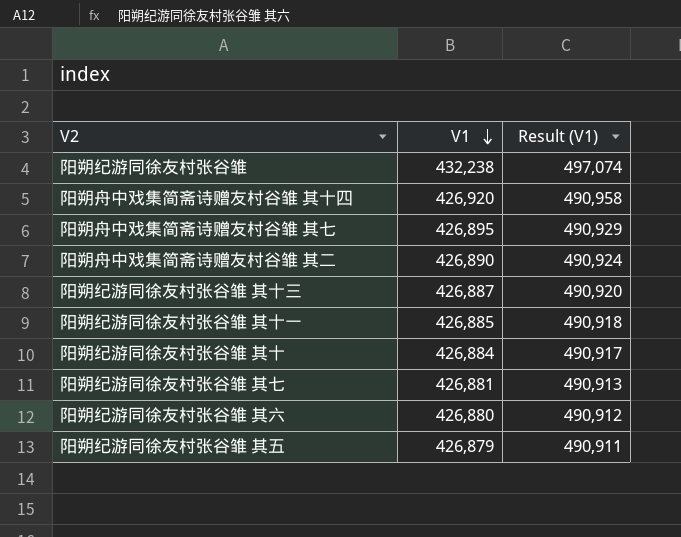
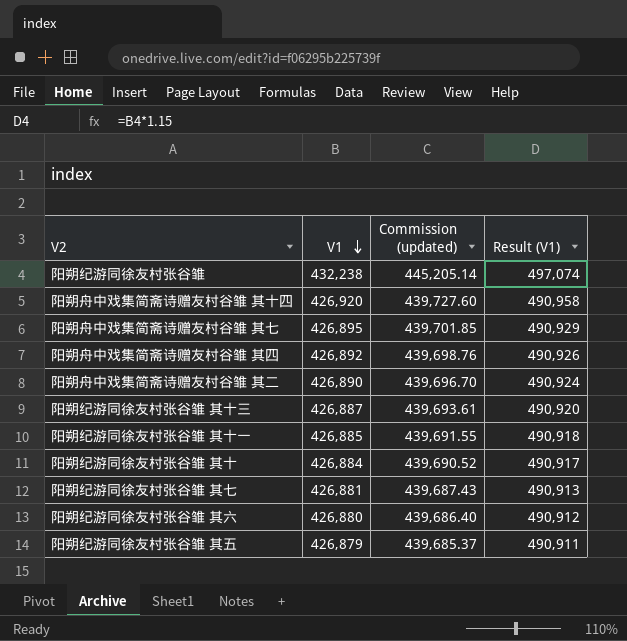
column Commission (updated) | formula: none -> [V1] * 1.03
row 阳朔舟中戏集简斋诗赠友村谷雏 其四: none -> 426,892 | 439,698.76 | 490,926

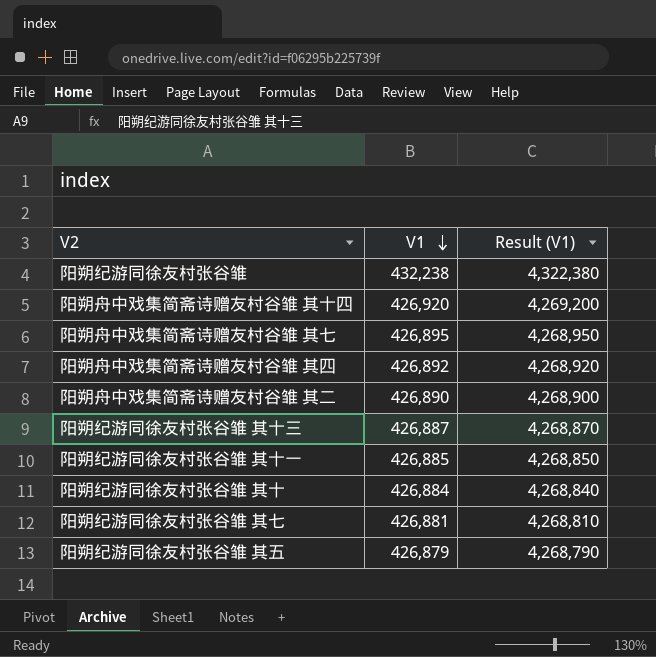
column Commission (updated) | formula: [V1] * 1.03 -> none
column Result (V1) | formula: [V1] * 1.15 -> [V1] * 10
row 阳朔纪游同徐友村张谷雏 其六: 426,880 | 439,686.40 | 490,912 -> none

